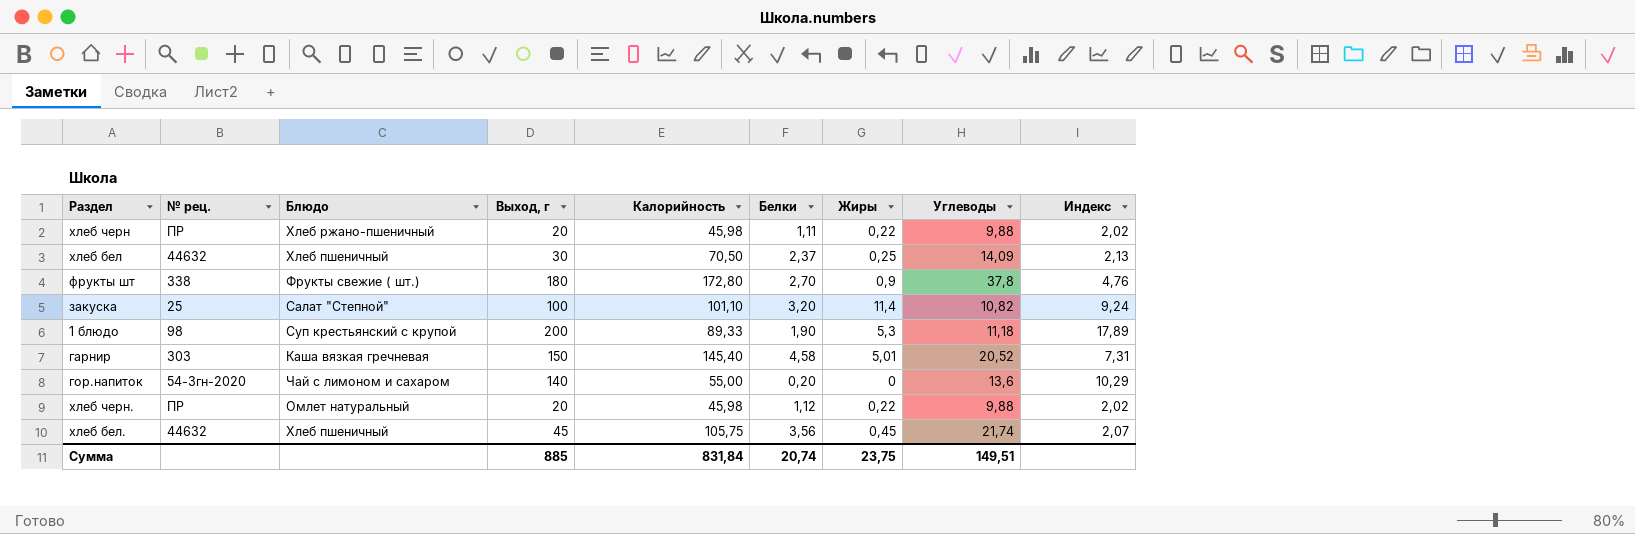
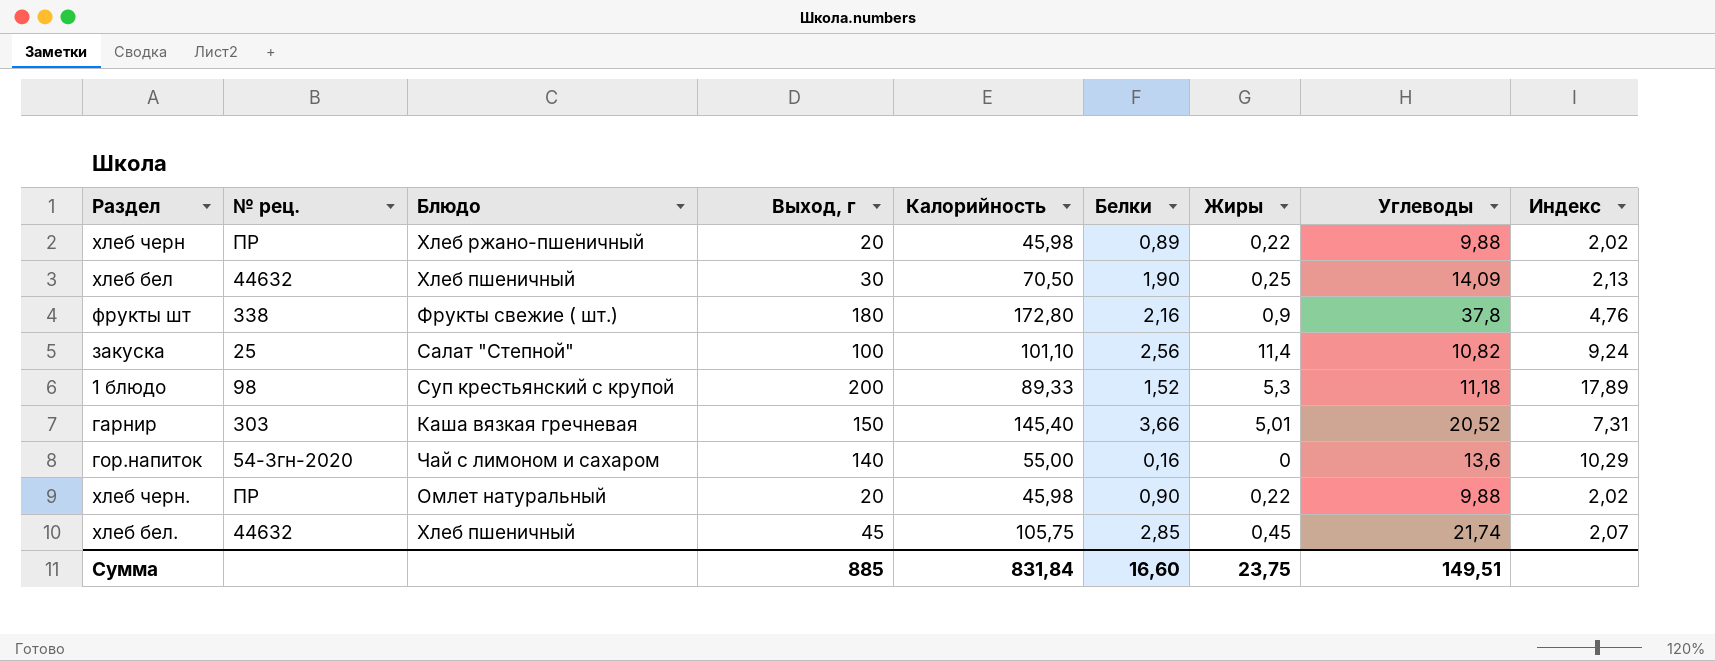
хлеб черн | Белки: 1,11 -> 0,89
хлеб бел | Белки: 2,37 -> 1,90
фрукты шт | Белки: 2,70 -> 2,16
закуска | Белки: 3,20 -> 2,56
1 блюдо | Белки: 1,90 -> 1,52
гарнир | Белки: 4,58 -> 3,66
гор.напиток | Белки: 0,20 -> 0,16
хлеб черн. | Белки: 1,12 -> 0,90
хлеб бел. | Белки: 3,56 -> 2,85
Сумма | Белки: 20,74 -> 16,60

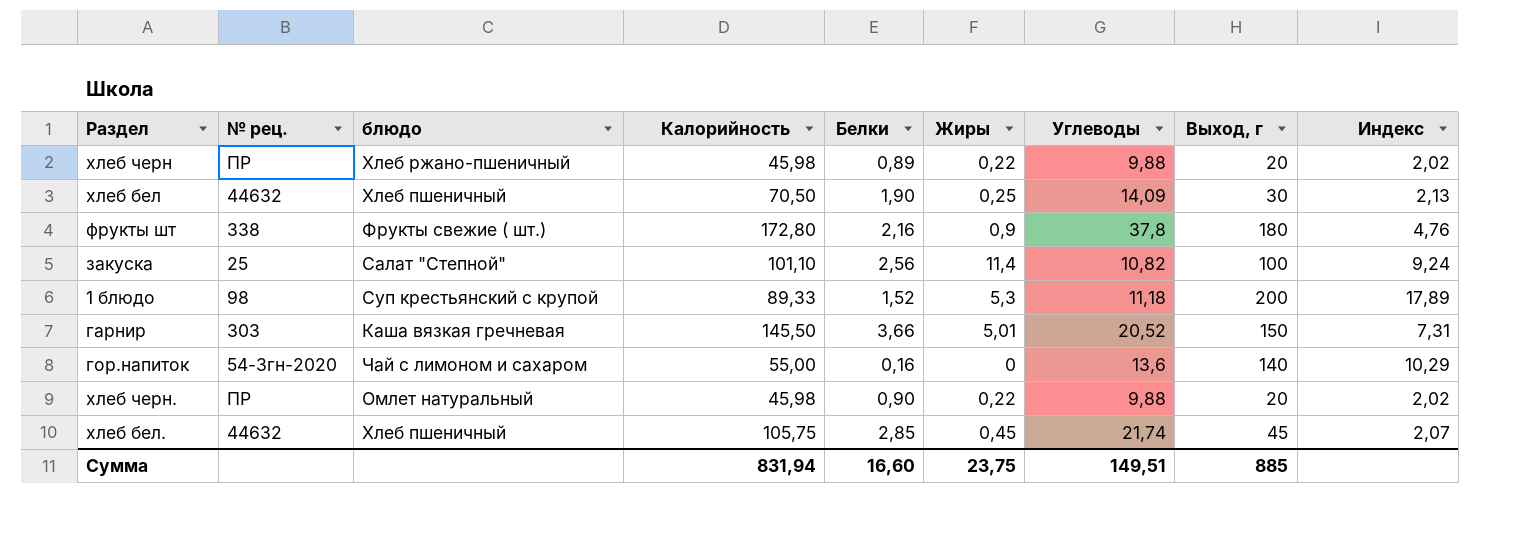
column name: Блюдо -> блюдо
column Выход, г | position: 4 -> 8
гарнир | Калорийность: 145,40 -> 145,50
Сумма | Калорийность: 831,84 -> 831,94

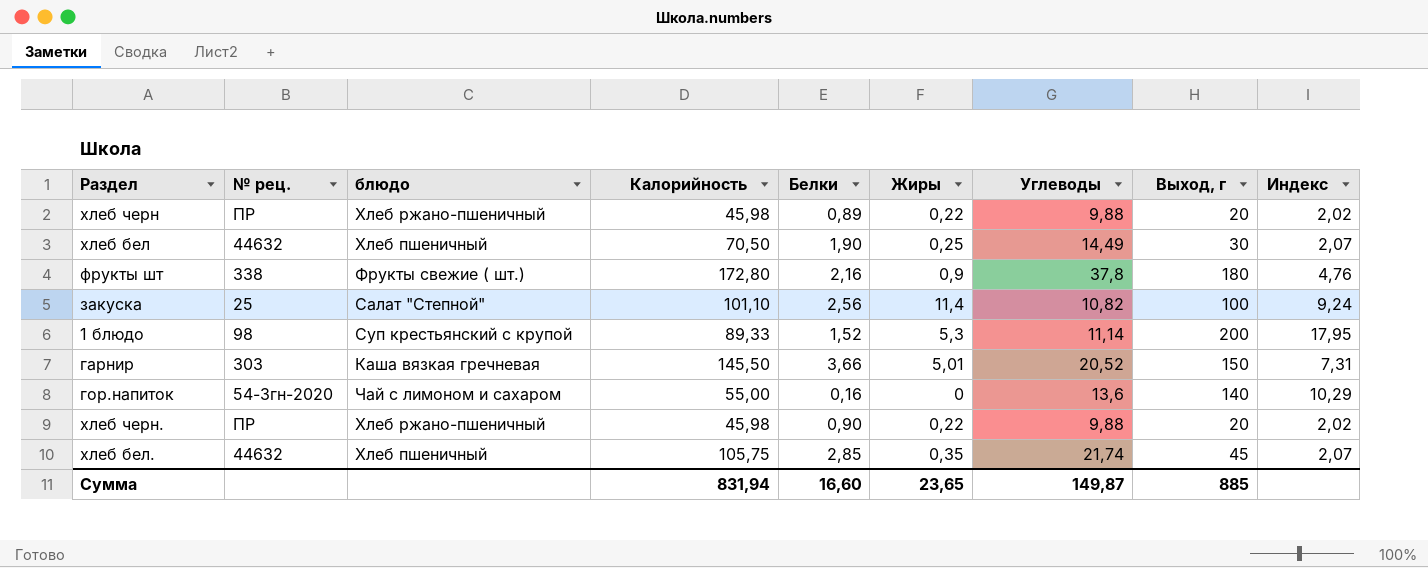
хлеб бел | Углеводы: 14,09 -> 14,49
хлеб бел | Индекс: 2,13 -> 2,07
1 блюдо | Углеводы: 11,18 -> 11,14
1 блюдо | Индекс: 17,89 -> 17,95
хлеб черн. | блюдо: Омлет натуральный -> Хлеб ржано-пшеничный
хлеб бел. | Жиры: 0,45 -> 0,35
Сумма | Жиры: 23,75 -> 23,65
Сумма | Углеводы: 149,51 -> 149,87

